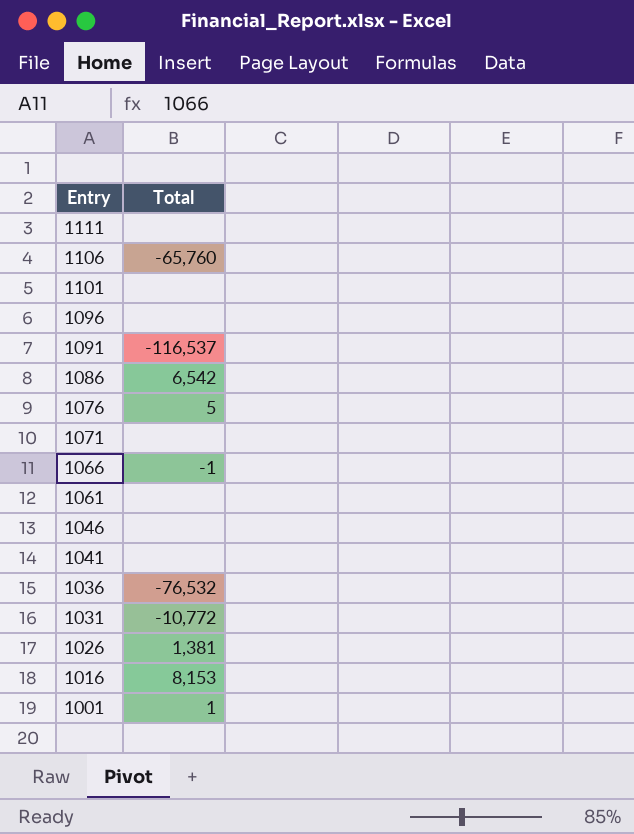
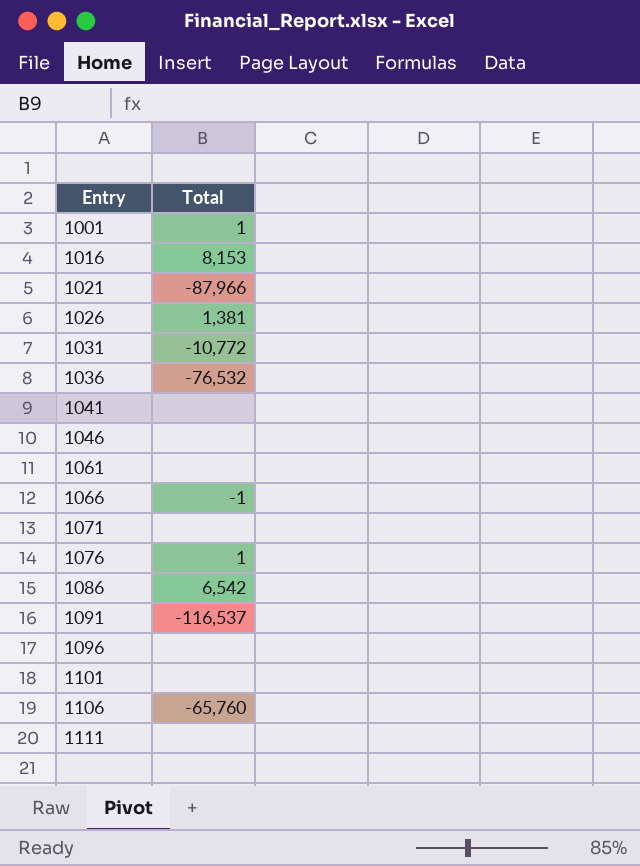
row order: Entry descending -> Entry ascending
row 1021: none -> -87,966
1076 | Total: 5 -> 1

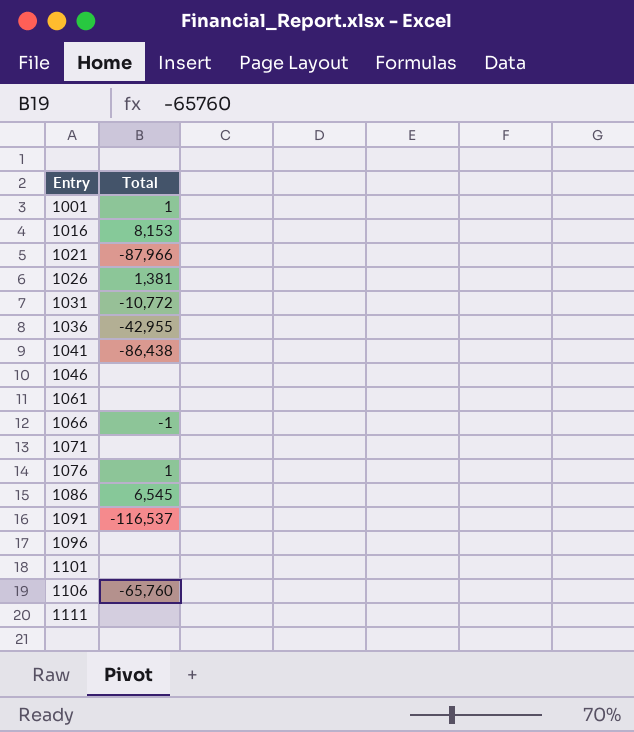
1036 | Total: -76,532 -> -42,955
1041 | Total: none -> -86,438
1086 | Total: 6,542 -> 6,545

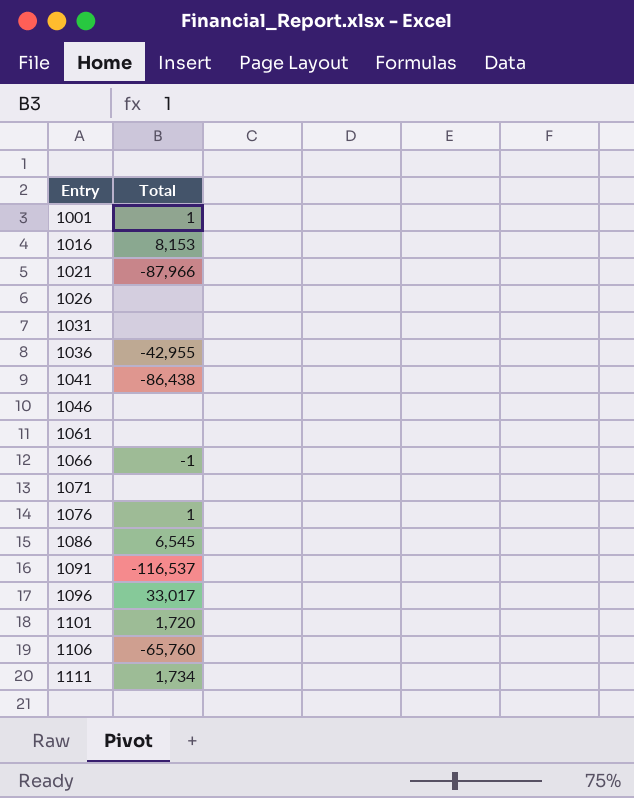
1026 | Total: 1,381 -> none
1031 | Total: -10,772 -> none
1096 | Total: none -> 33,017
1101 | Total: none -> 1,720
1111 | Total: none -> 1,734

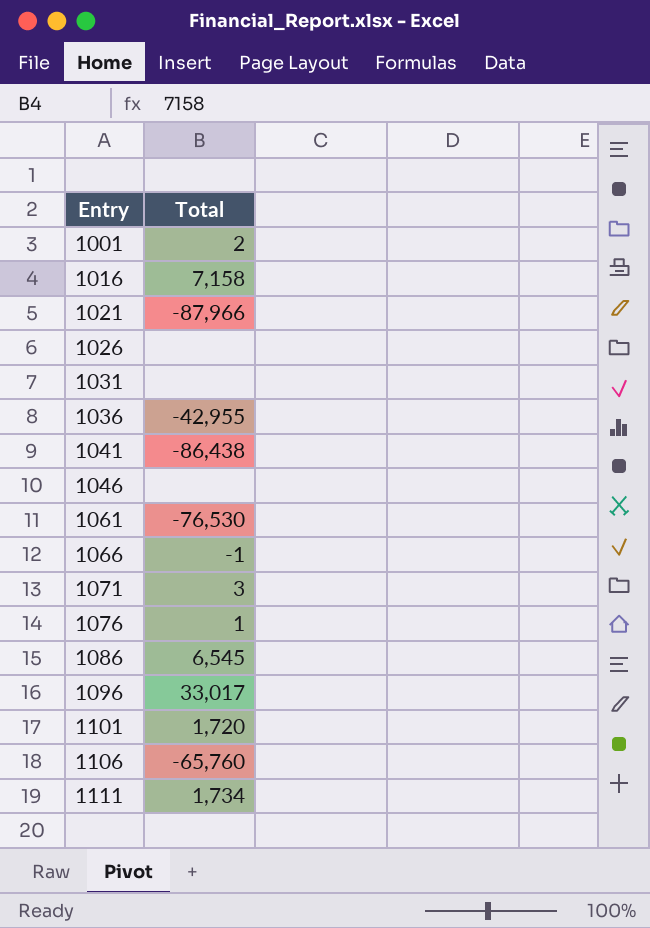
row 1091: -116,537 -> none
1001 | Total: 1 -> 2
1016 | Total: 8,153 -> 7,158
1061 | Total: none -> -76,530
1071 | Total: none -> 3

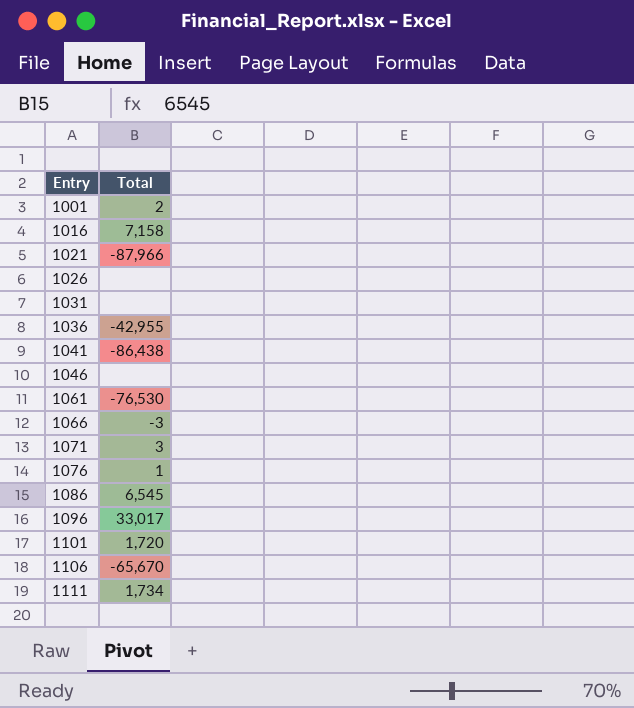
1066 | Total: -1 -> -3
1106 | Total: -65,760 -> -65,670

